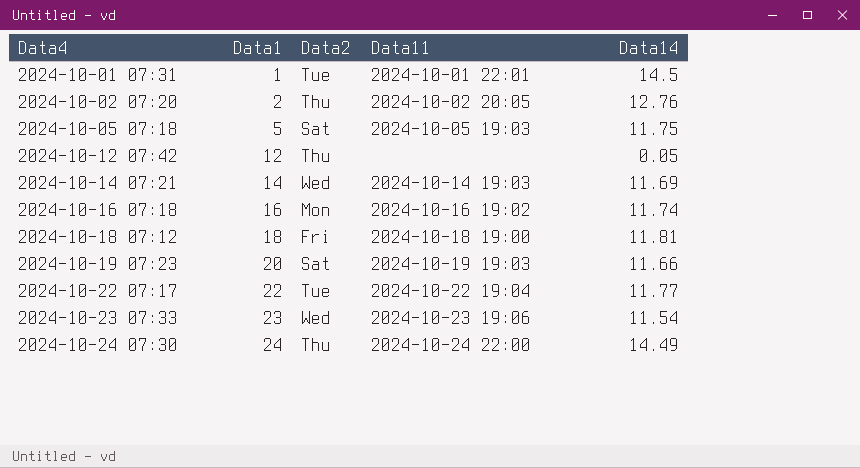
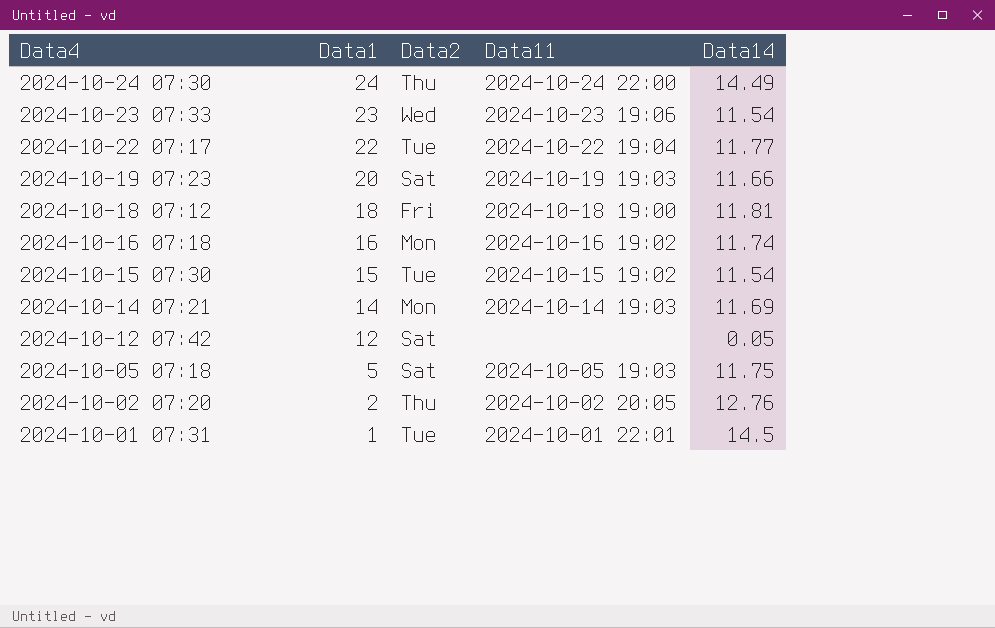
row order: Data4 ascending -> Data4 descending
row 2024-10-15 07:30: none -> 15 | Tue | 2024-10-15 19:02 | 11.54
2024-10-14 07:21 | Data2: Wed -> Mon
2024-10-12 07:42 | Data2: Thu -> Sat

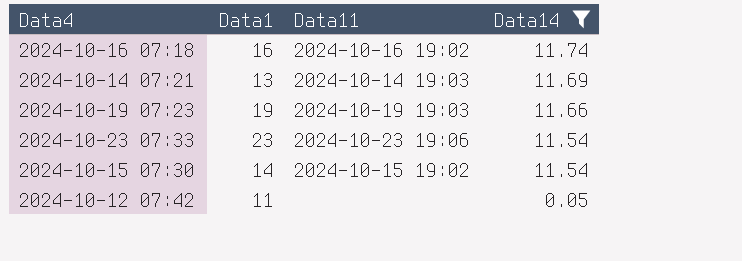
filter: none -> Data14 <= 11.74
row order: Data4 descending -> Data14 descending
column Data2 | position: 3 -> none
2024-10-14 07:21 | Data1: 14 -> 13
2024-10-19 07:23 | Data1: 20 -> 19
2024-10-15 07:30 | Data1: 15 -> 14
2024-10-12 07:42 | Data1: 12 -> 11

